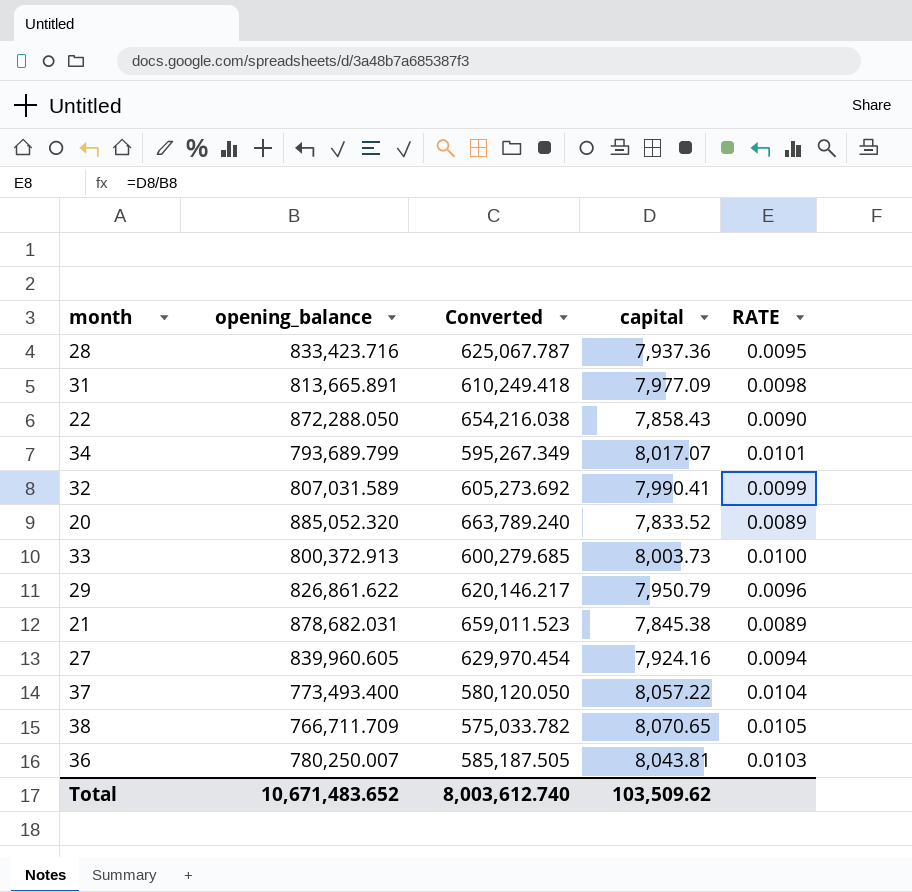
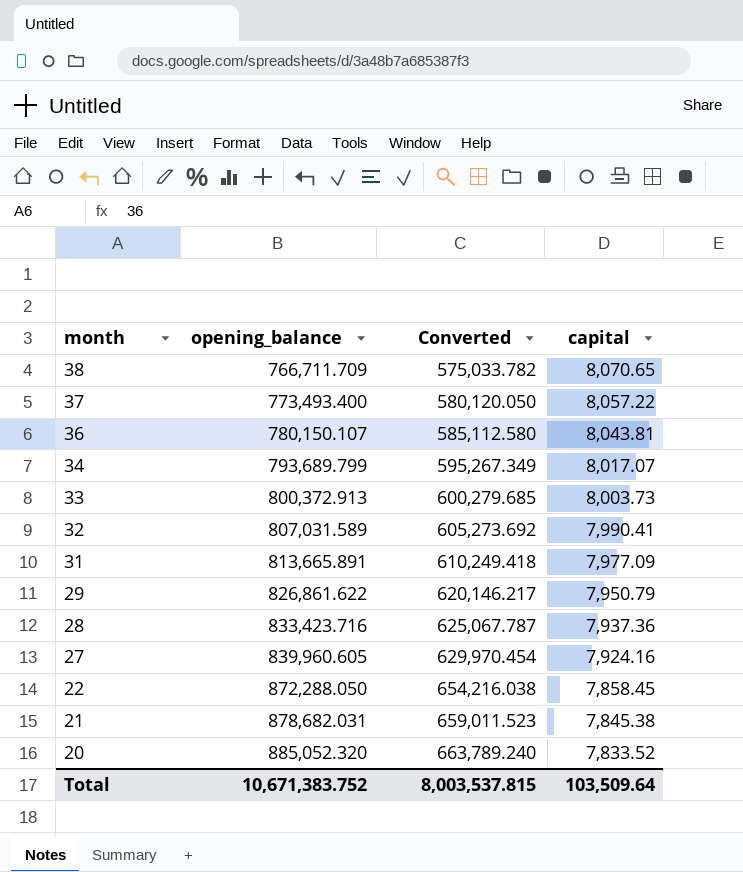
row order: none -> month descending
column RATE | formula: [capital] / [opening_balance] -> none
36 | opening_balance: 780,250.007 -> 780,150.107
36 | Converted: 585,187.505 -> 585,112.580
22 | capital: 7,858.43 -> 7,858.45
Total | opening_balance: 10,671,483.652 -> 10,671,383.752
Total | Converted: 8,003,612.740 -> 8,003,537.815
Total | capital: 103,509.62 -> 103,509.64

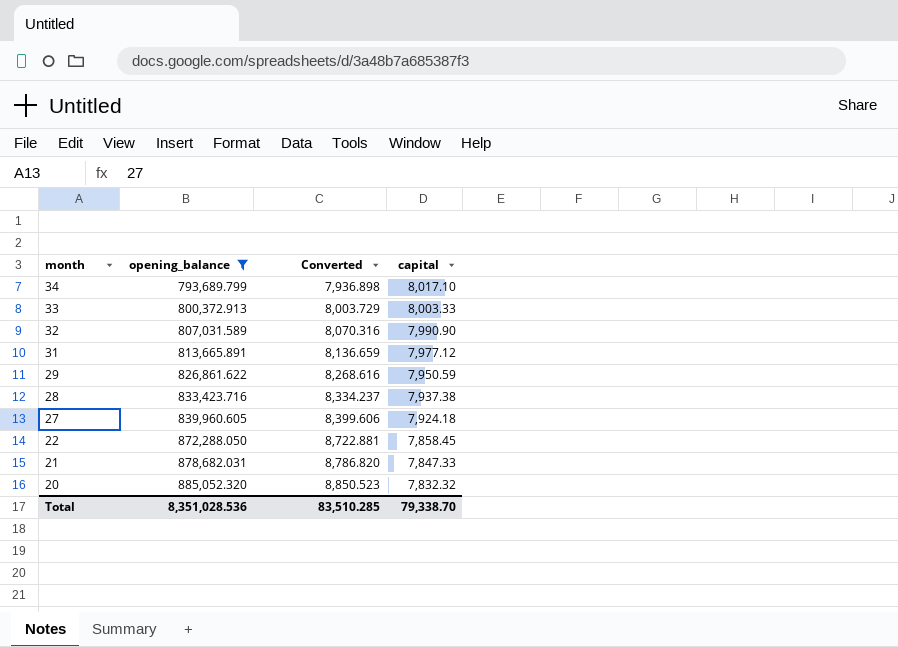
filter: none -> opening_balance >= 793,689.799
column Converted | formula: [opening_balance] * 0.75 -> [opening_balance] * 0.01
34 | capital: 8,017.07 -> 8,017.10
33 | capital: 8,003.73 -> 8,003.33
32 | capital: 7,990.41 -> 7,990.90
31 | capital: 7,977.09 -> 7,977.12
29 | capital: 7,950.79 -> 7,950.59
28 | capital: 7,937.36 -> 7,937.38
27 | capital: 7,924.16 -> 7,924.18
21 | capital: 7,845.38 -> 7,847.33
20 | capital: 7,833.52 -> 7,832.32
Total | opening_balance: 10,671,383.752 -> 8,351,028.536
Total | Converted: 8,003,537.815 -> 83,510.285
Total | capital: 103,509.64 -> 79,338.70

